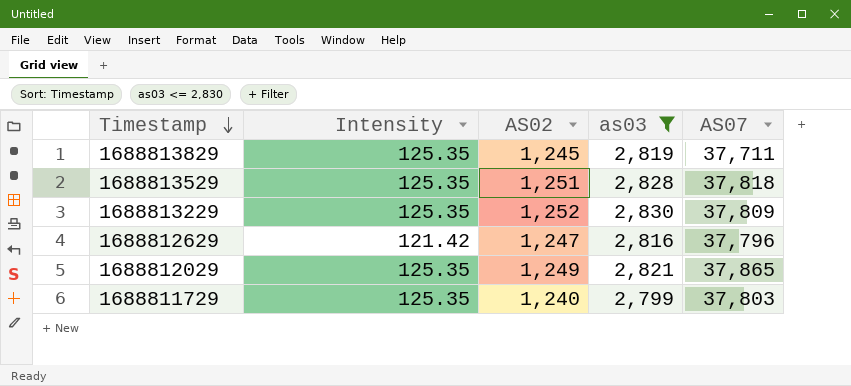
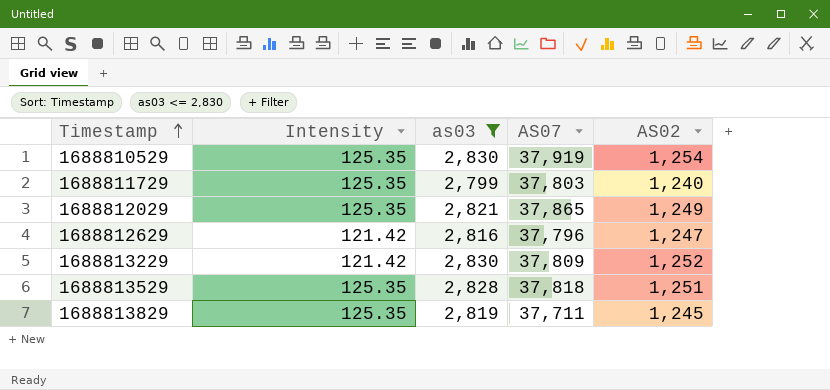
row order: Timestamp descending -> Timestamp ascending
column AS02 | position: 3 -> 5
row 1688810529: none -> 125.35 | 2,830 | 37,919 | 1,254
1688813229 | Intensity: 125.35 -> 121.42

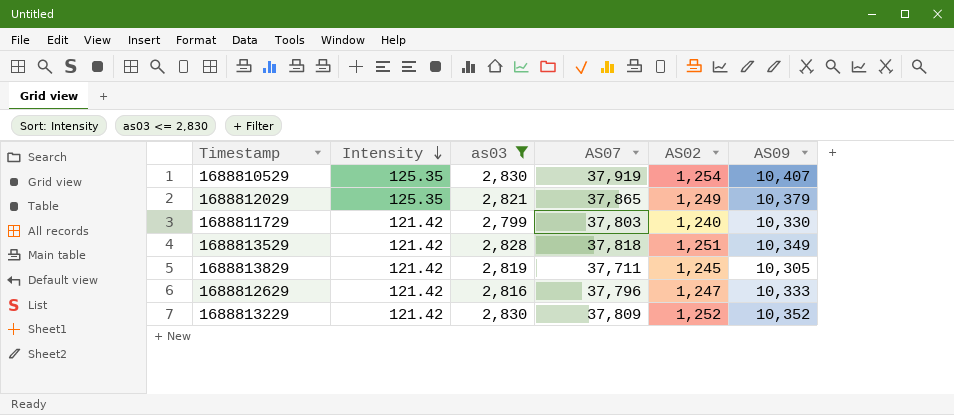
row order: Timestamp ascending -> Intensity descending
column AS09 | position: none -> 6
1688811729 | Intensity: 125.35 -> 121.42
1688813529 | Intensity: 125.35 -> 121.42
1688813829 | Intensity: 125.35 -> 121.42

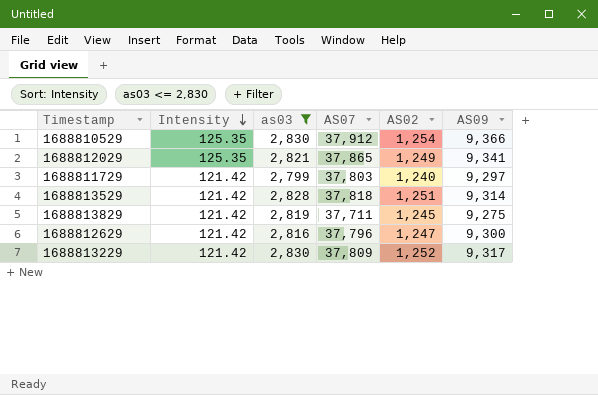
1688810529 | AS07: 37,919 -> 37,912
1688810529 | AS09: 10,407 -> 9,366
1688812029 | AS09: 10,379 -> 9,341
1688811729 | AS09: 10,330 -> 9,297
1688813529 | AS09: 10,349 -> 9,314
1688813829 | AS09: 10,305 -> 9,275
1688812629 | AS09: 10,333 -> 9,300
1688813229 | AS09: 10,352 -> 9,317

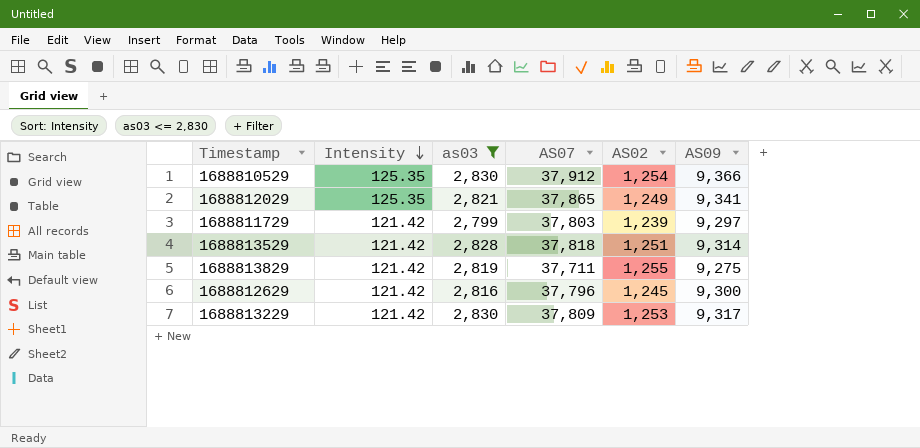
1688811729 | AS02: 1,240 -> 1,239
1688813829 | AS02: 1,245 -> 1,255
1688812629 | AS02: 1,247 -> 1,245
1688813229 | AS02: 1,252 -> 1,253

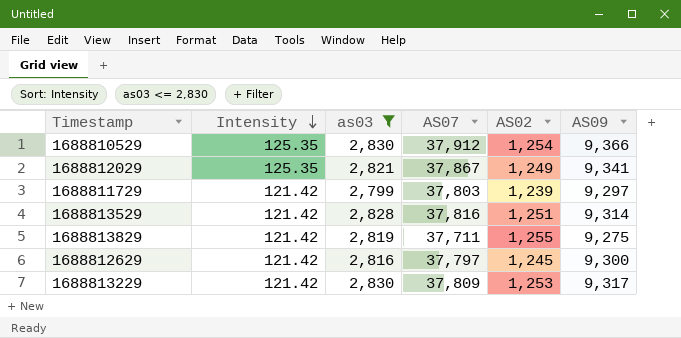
1688812029 | AS07: 37,865 -> 37,867
1688813529 | AS07: 37,818 -> 37,816
1688812629 | AS07: 37,796 -> 37,797

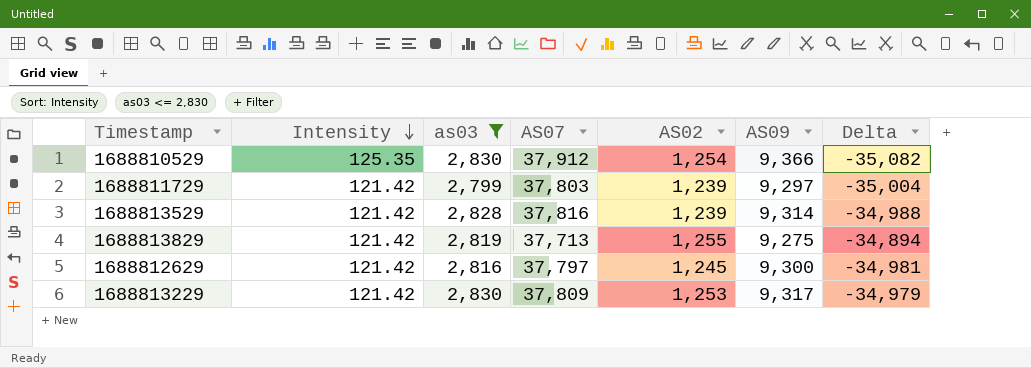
column Delta | formula: none -> [as03] - [AS07]
row 1688812029: 125.35 | 2,821 | 37,867 | 1,249 | 9,341 -> none
1688813529 | AS02: 1,251 -> 1,239
1688813829 | AS07: 37,711 -> 37,713

